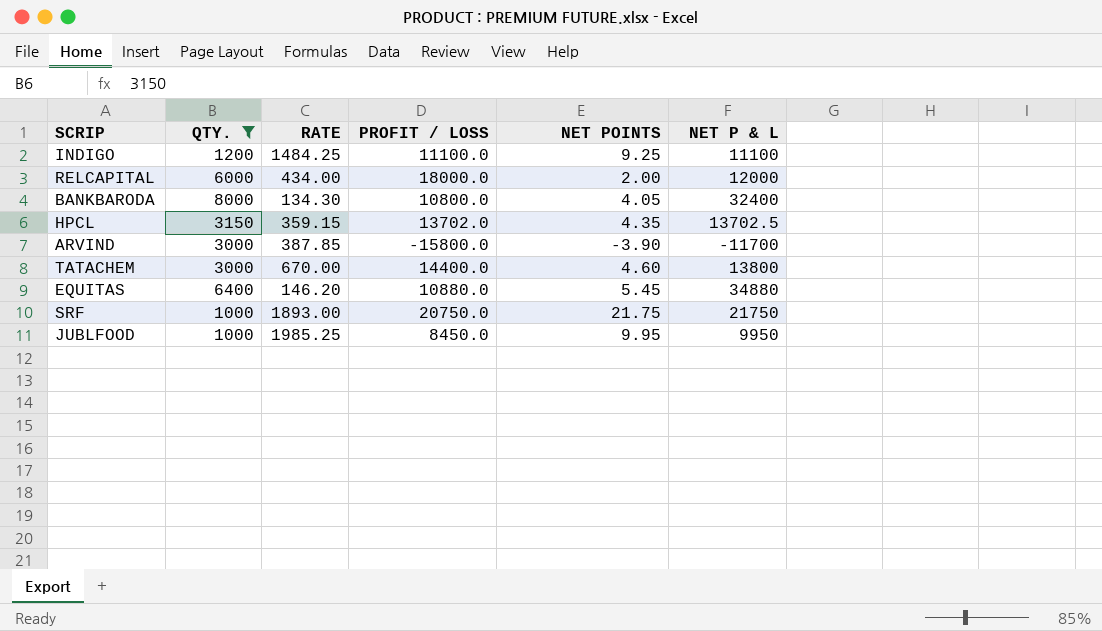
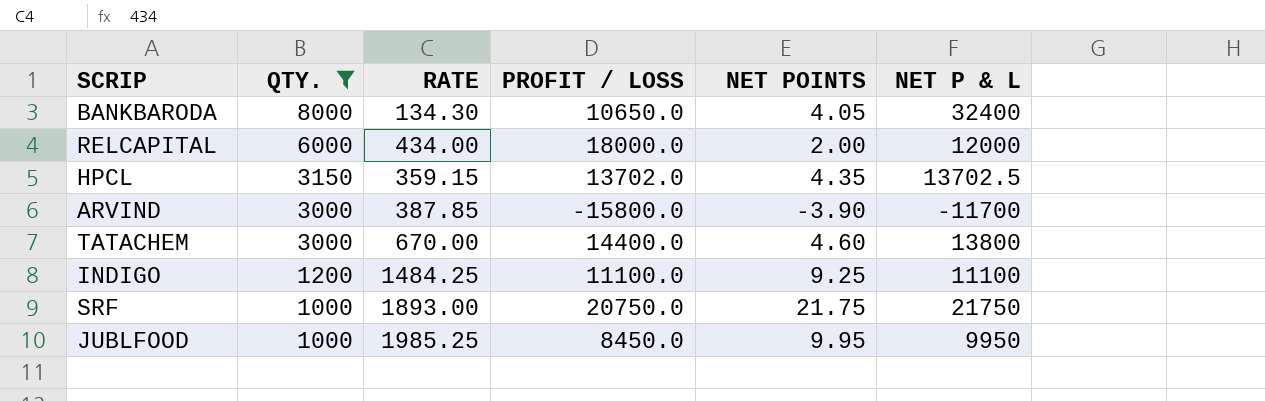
row order: none -> QTY. descending
row EQUITAS: 6400 | 146.20 | 10880.0 | 5.45 | 34880 -> none
BANKBARODA | PROFIT / LOSS: 10800.0 -> 10650.0

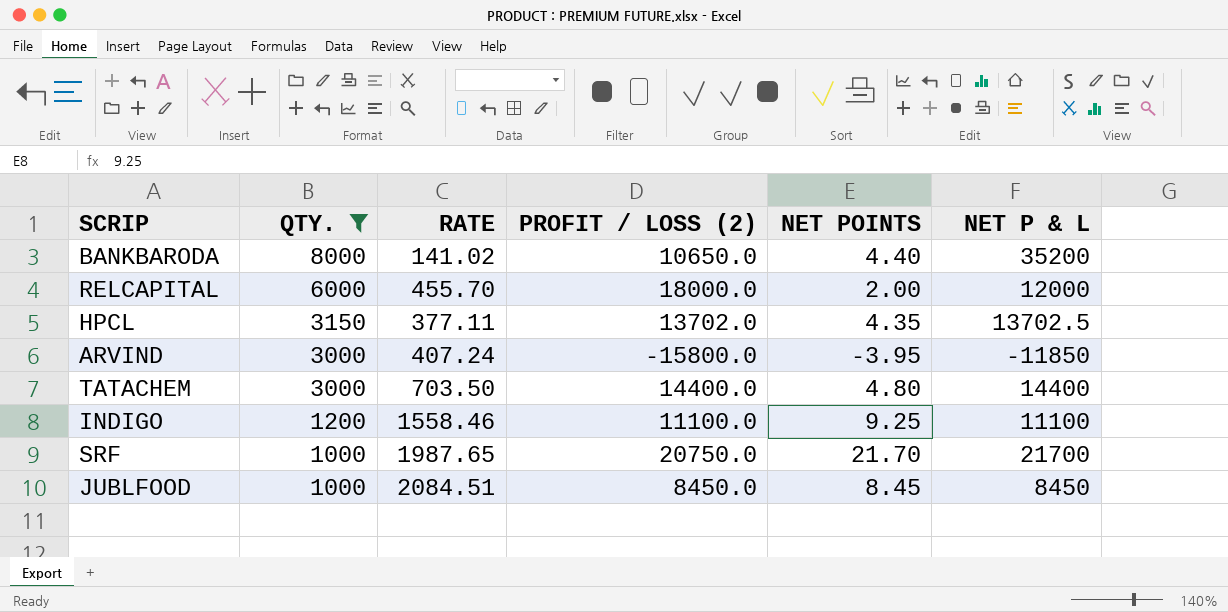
column name: PROFIT / LOSS -> PROFIT / LOSS (2)
BANKBARODA | RATE: 134.30 -> 141.02
BANKBARODA | NET POINTS: 4.05 -> 4.40
BANKBARODA | NET P & L: 32400 -> 35200
RELCAPITAL | RATE: 434.00 -> 455.70
HPCL | RATE: 359.15 -> 377.11
ARVIND | RATE: 387.85 -> 407.24
ARVIND | NET POINTS: -3.90 -> -3.95
ARVIND | NET P & L: -11700 -> -11850
TATACHEM | RATE: 670.00 -> 703.50
TATACHEM | NET POINTS: 4.60 -> 4.80
TATACHEM | NET P & L: 13800 -> 14400
INDIGO | RATE: 1484.25 -> 1558.46
SRF | RATE: 1893.00 -> 1987.65
SRF | NET POINTS: 21.75 -> 21.70
SRF | NET P & L: 21750 -> 21700
JUBLFOOD | RATE: 1985.25 -> 2084.51
JUBLFOOD | NET POINTS: 9.95 -> 8.45
JUBLFOOD | NET P & L: 9950 -> 8450

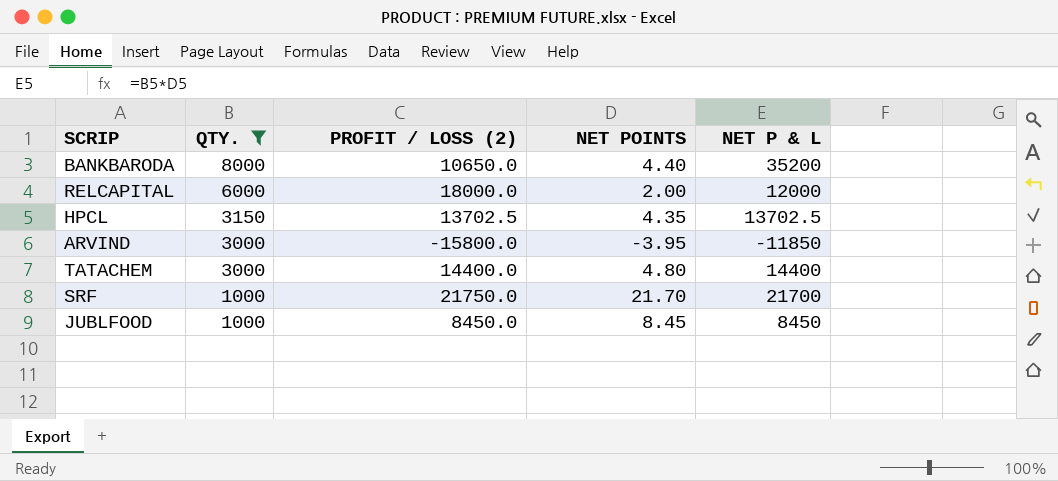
column RATE | position: 3 -> none
row INDIGO: 1200 | 1558.46 | 11100.0 | 9.25 | 11100 -> none
HPCL | PROFIT / LOSS (2): 13702.0 -> 13702.5
SRF | PROFIT / LOSS (2): 20750.0 -> 21750.0

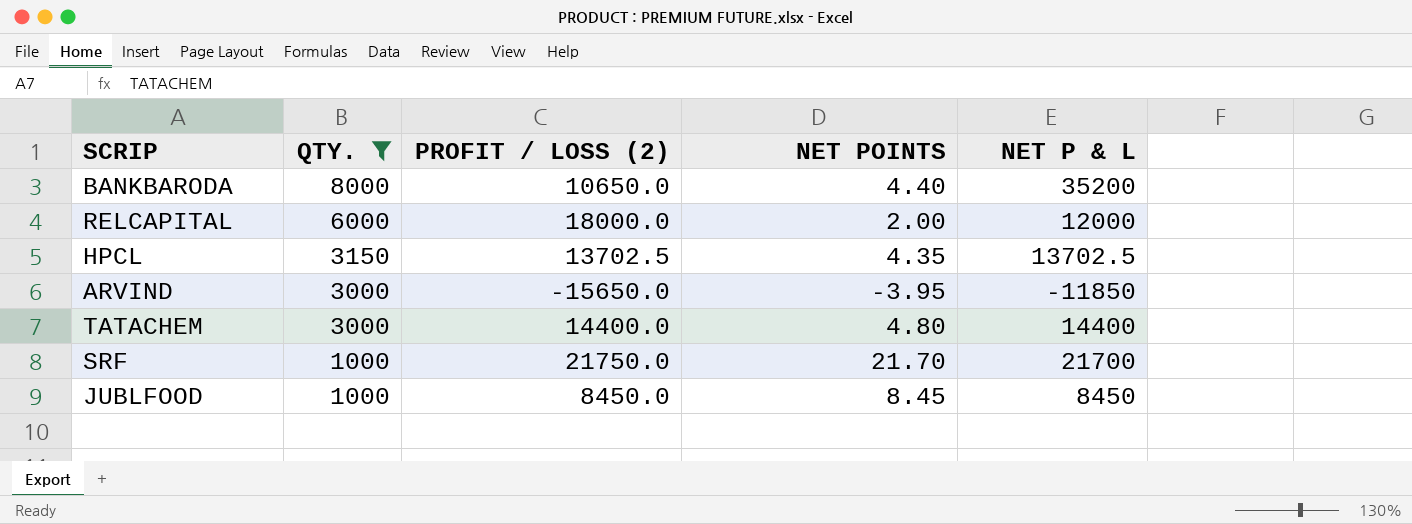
ARVIND | PROFIT / LOSS (2): -15800.0 -> -15650.0

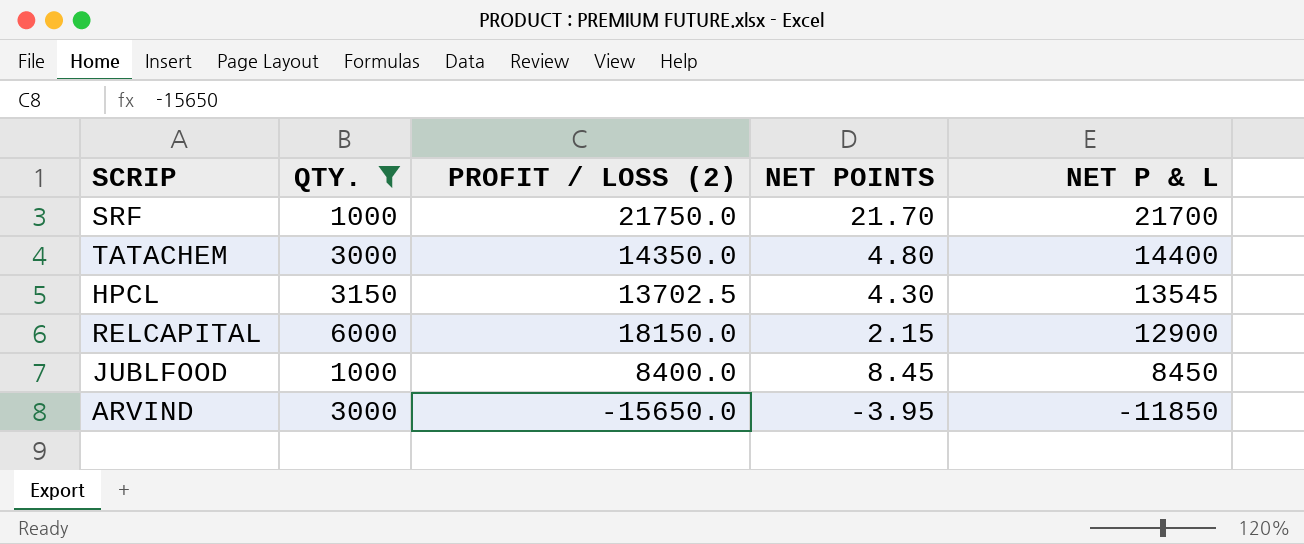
row order: QTY. descending -> NET P & L descending
row BANKBARODA: 8000 | 10650.0 | 4.40 | 35200 -> none
TATACHEM | PROFIT / LOSS (2): 14400.0 -> 14350.0
HPCL | NET POINTS: 4.35 -> 4.30
HPCL | NET P & L: 13702.5 -> 13545
RELCAPITAL | PROFIT / LOSS (2): 18000.0 -> 18150.0
RELCAPITAL | NET POINTS: 2.00 -> 2.15
RELCAPITAL | NET P & L: 12000 -> 12900
JUBLFOOD | PROFIT / LOSS (2): 8450.0 -> 8400.0

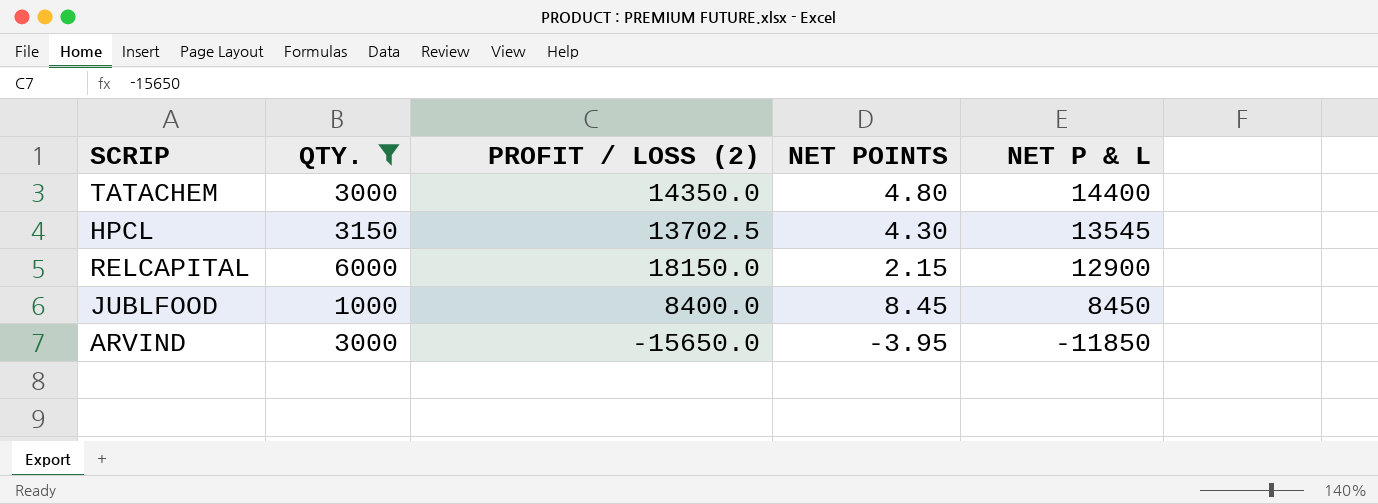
row SRF: 1000 | 21750.0 | 21.70 | 21700 -> none

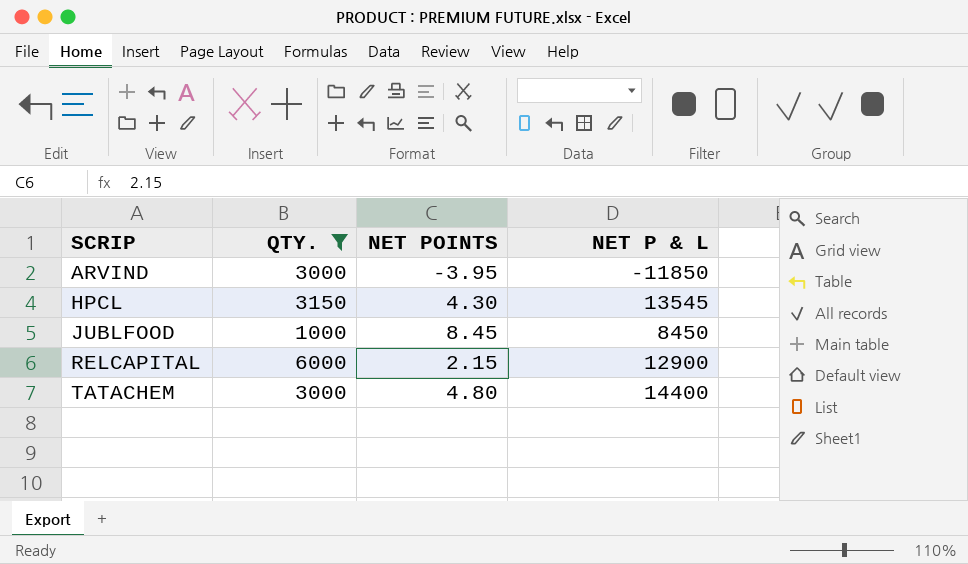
row order: NET P & L descending -> SCRIP ascending
column PROFIT / LOSS (2) | position: 3 -> none

